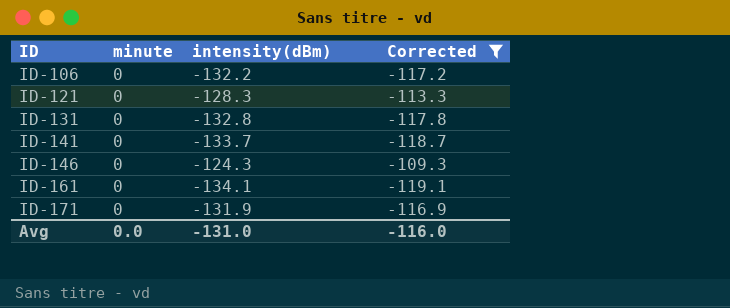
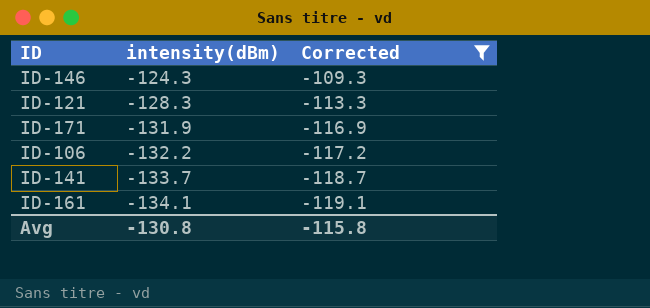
row order: ID ascending -> intensity(dBm) descending
column minute | position: 2 -> none
row ID-131: 0 | -132.8 | -117.8 -> none
Avg | intensity(dBm): -131.0 -> -130.8
Avg | Corrected: -116.0 -> -115.8

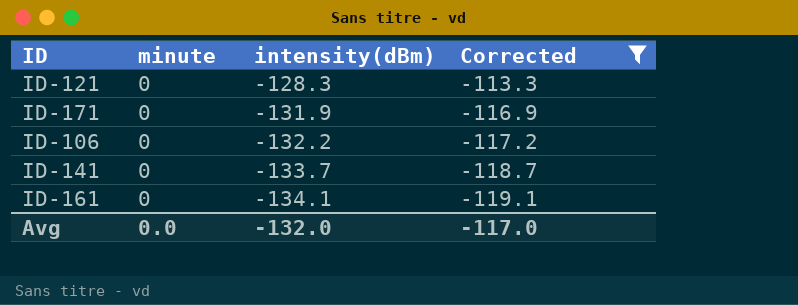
column minute | position: none -> 2
row ID-146: -124.3 | -109.3 -> none
Avg | intensity(dBm): -130.8 -> -132.0
Avg | Corrected: -115.8 -> -117.0

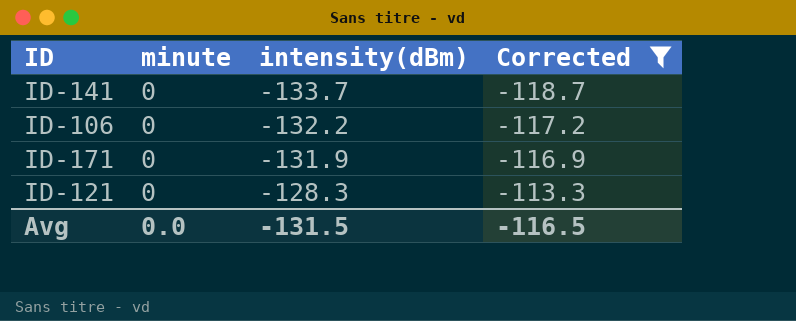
row order: intensity(dBm) descending -> intensity(dBm) ascending
row ID-161: 0 | -134.1 | -119.1 -> none
Avg | intensity(dBm): -132.0 -> -131.5
Avg | Corrected: -117.0 -> -116.5

